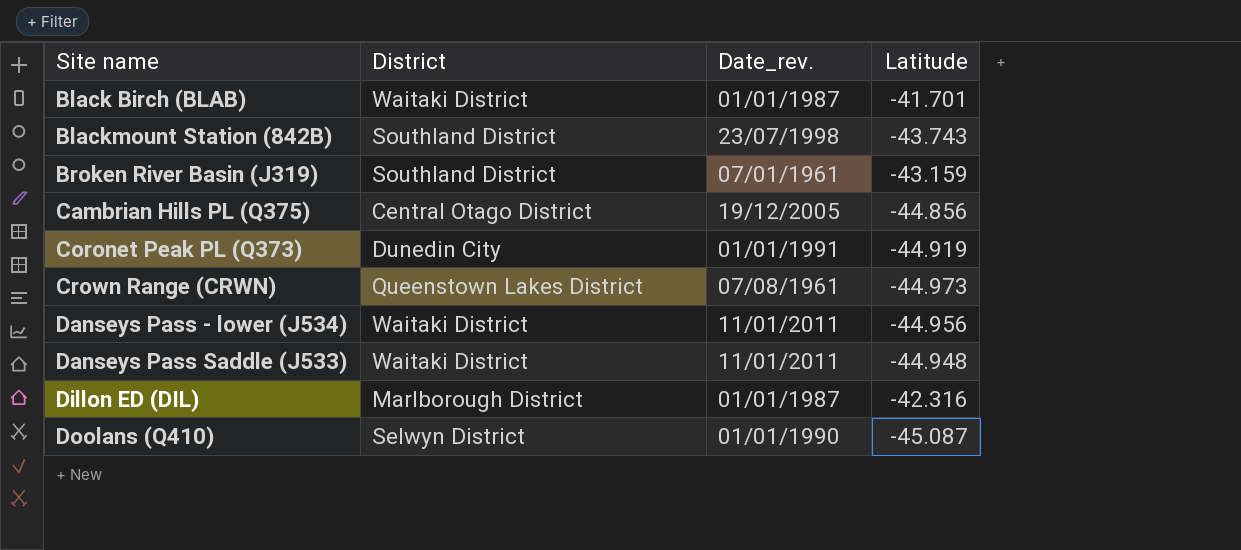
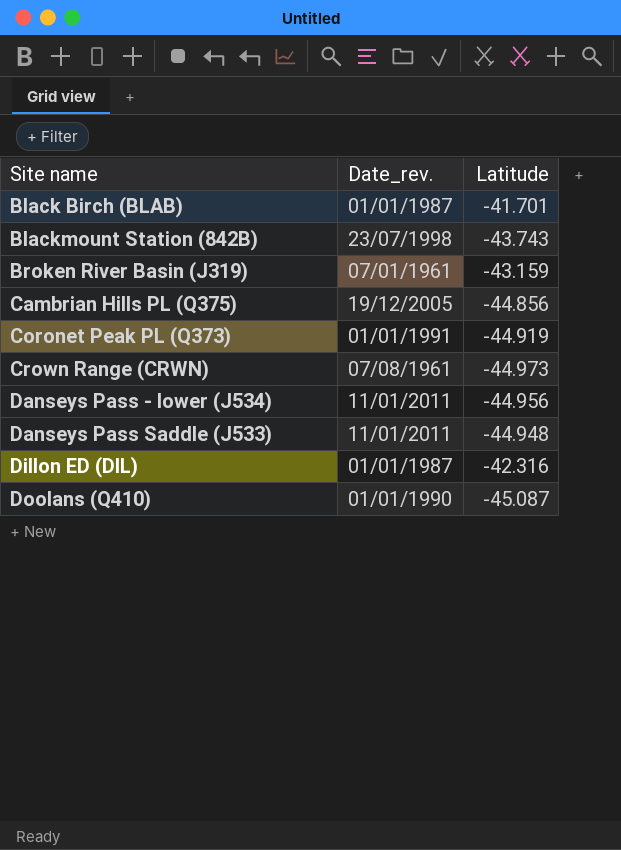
column District | position: 2 -> none

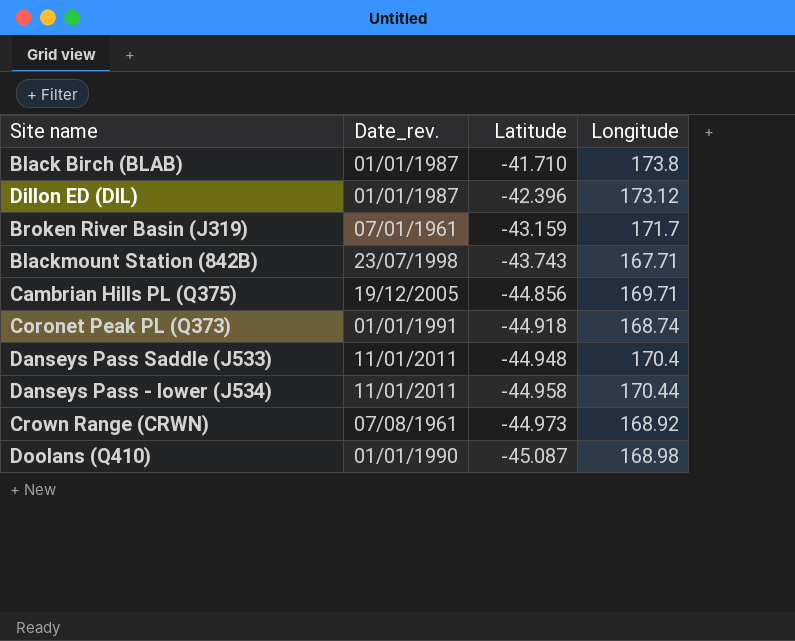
row order: Site name ascending -> Latitude descending
column Longitude | position: none -> 4
Black Birch (BLAB) | Latitude: -41.701 -> -41.710
Dillon ED (DIL) | Latitude: -42.316 -> -42.396
Coronet Peak PL (Q373) | Latitude: -44.919 -> -44.918
Danseys Pass - lower (J534) | Latitude: -44.956 -> -44.958

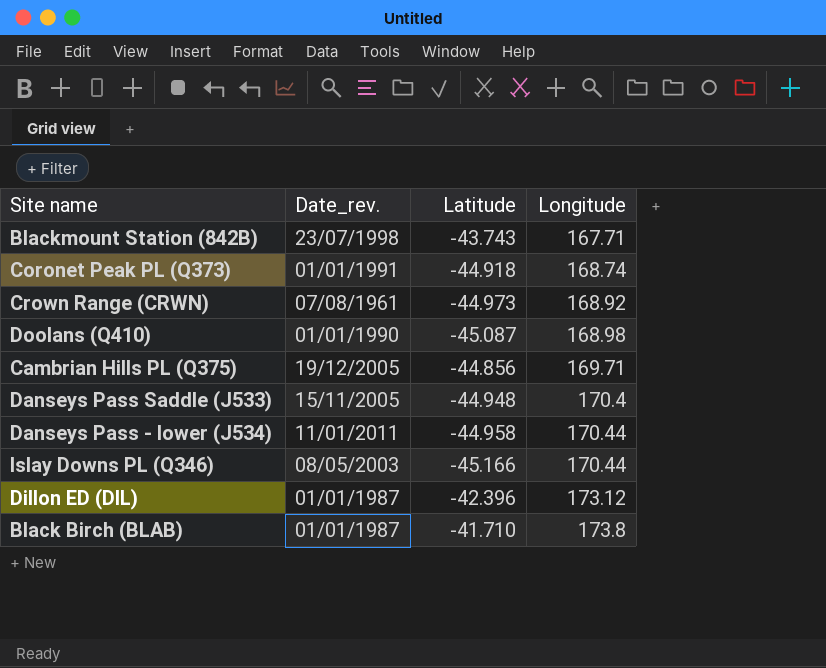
row order: Latitude descending -> Longitude ascending
row Broken River Basin (J319): 07/01/1961 | -43.159 | 171.7 -> none
Danseys Pass Saddle (J533) | Date_rev.: 11/01/2011 -> 15/11/2005
row Islay Downs PL (Q346): none -> 08/05/2003 | -45.166 | 170.44

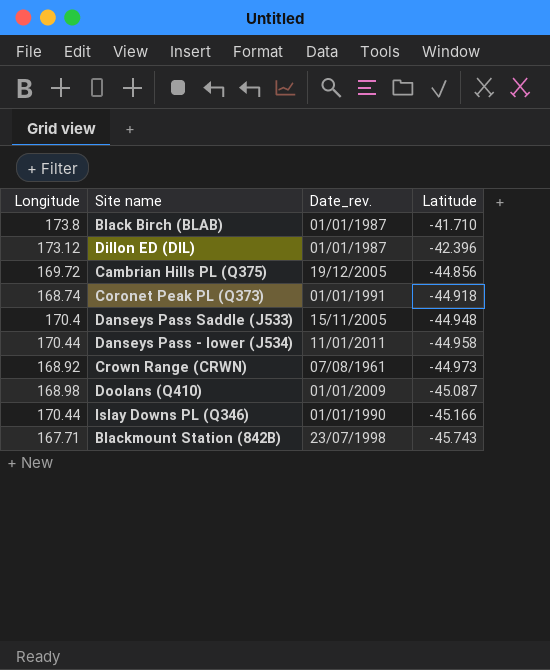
row order: Longitude ascending -> Latitude descending
column Longitude | position: 4 -> 1
Cambrian Hills PL (Q375) | Longitude: 169.71 -> 169.72
Doolans (Q410) | Date_rev.: 01/01/1990 -> 01/01/2009
Islay Downs PL (Q346) | Date_rev.: 08/05/2003 -> 01/01/1990
Blackmount Station (842B) | Latitude: -43.743 -> -45.743

